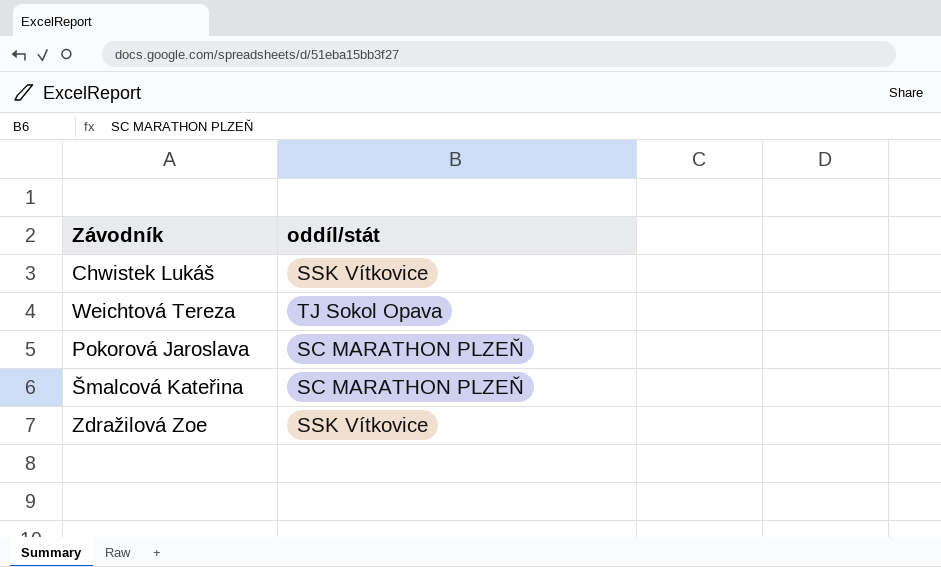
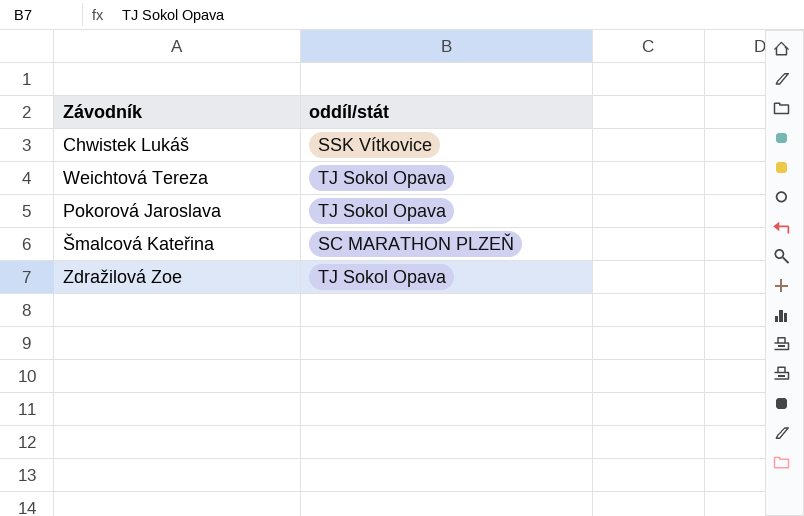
Pokorová Jaroslava | oddíl/stát: SC MARATHON PLZEŇ -> TJ Sokol Opava
Zdražilová Zoe | oddíl/stát: SSK Vítkovice -> TJ Sokol Opava

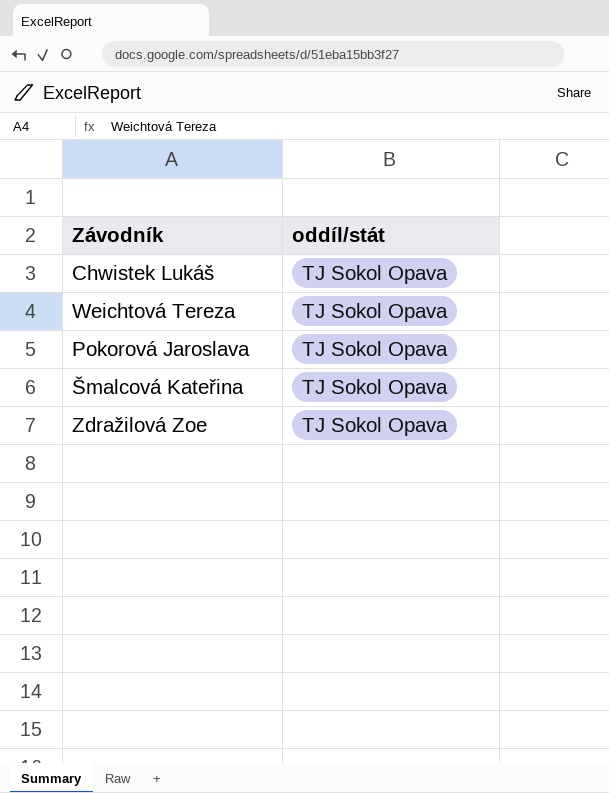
Chwistek Lukáš | oddíl/stát: SSK Vítkovice -> TJ Sokol Opava
Šmalcová Kateřina | oddíl/stát: SC MARATHON PLZEŇ -> TJ Sokol Opava

